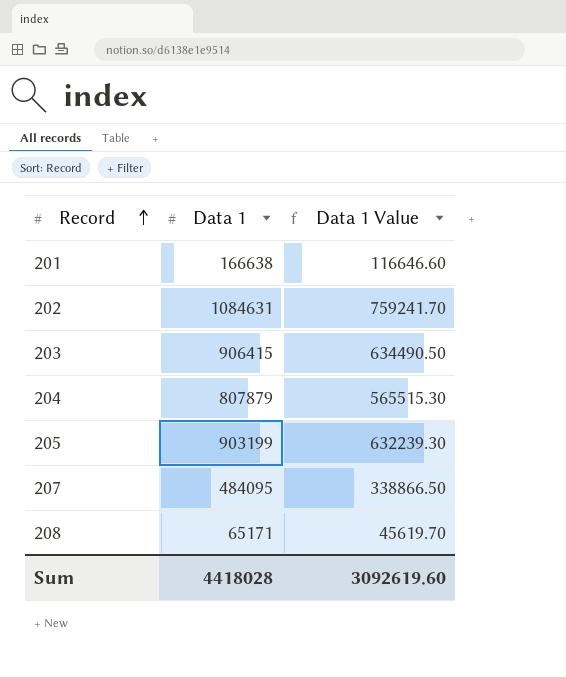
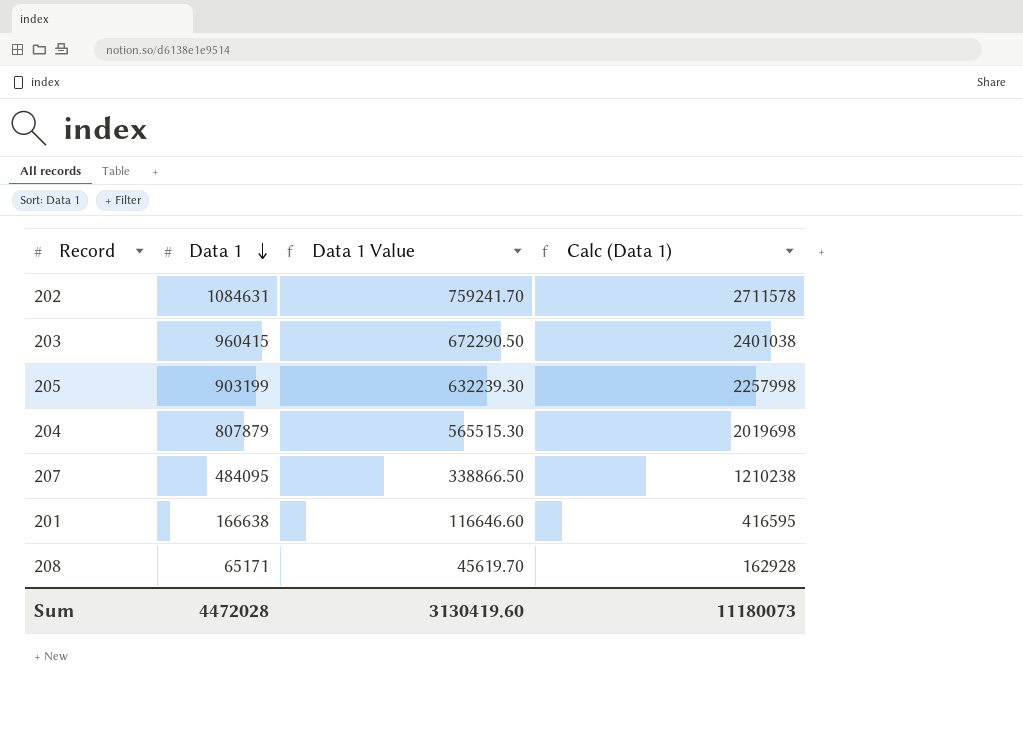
row order: Record ascending -> Data 1 descending
column Calc (Data 1) | formula: none -> [Data 1] * 2.5
203 | Data 1: 906415 -> 960415
203 | Data 1 Value: 634490.50 -> 672290.50
Sum | Data 1: 4418028 -> 4472028
Sum | Data 1 Value: 3092619.60 -> 3130419.60

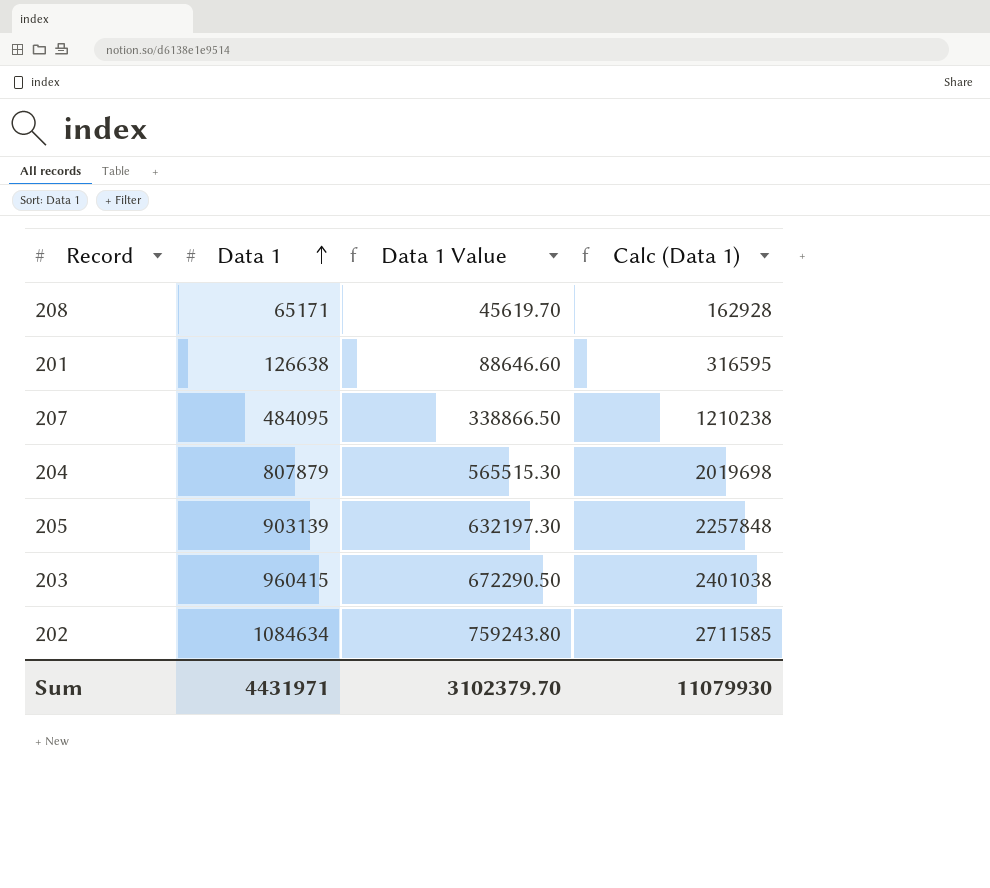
row order: Data 1 descending -> Data 1 ascending
201 | Data 1: 166638 -> 126638
201 | Data 1 Value: 116646.60 -> 88646.60
201 | Calc (Data 1): 416595 -> 316595
205 | Data 1: 903199 -> 903139
205 | Data 1 Value: 632239.30 -> 632197.30
205 | Calc (Data 1): 2257998 -> 2257848
202 | Data 1: 1084631 -> 1084634
202 | Data 1 Value: 759241.70 -> 759243.80
202 | Calc (Data 1): 2711578 -> 2711585
Sum | Data 1: 4472028 -> 4431971
Sum | Data 1 Value: 3130419.60 -> 3102379.70
Sum | Calc (Data 1): 11180073 -> 11079930

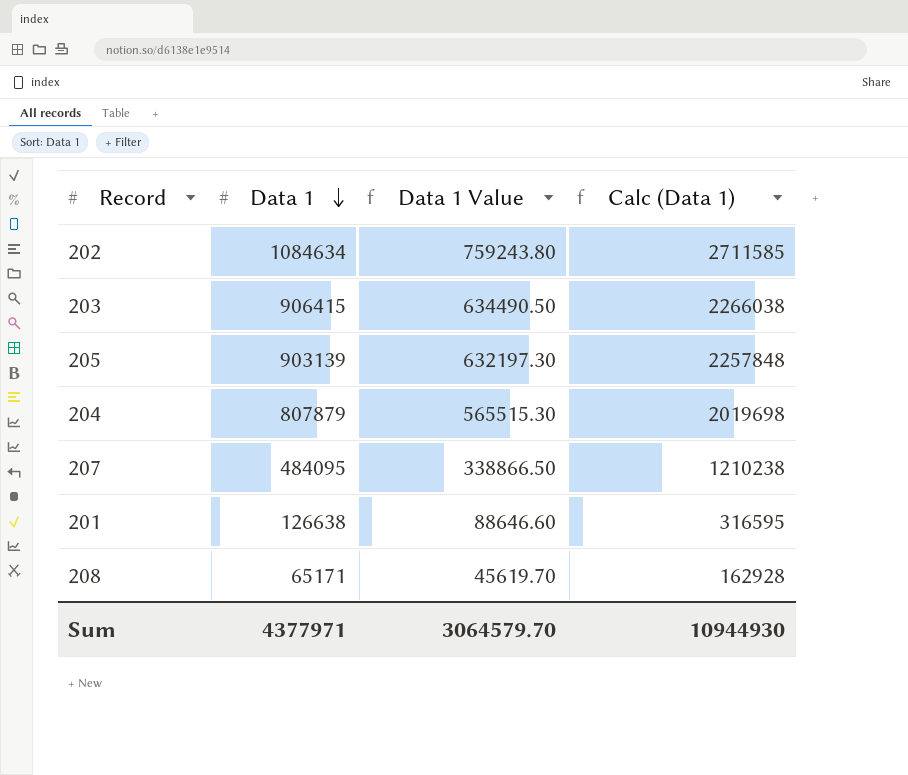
row order: Data 1 ascending -> Data 1 descending
203 | Data 1: 960415 -> 906415
203 | Data 1 Value: 672290.50 -> 634490.50
203 | Calc (Data 1): 2401038 -> 2266038
Sum | Data 1: 4431971 -> 4377971
Sum | Data 1 Value: 3102379.70 -> 3064579.70
Sum | Calc (Data 1): 11079930 -> 10944930

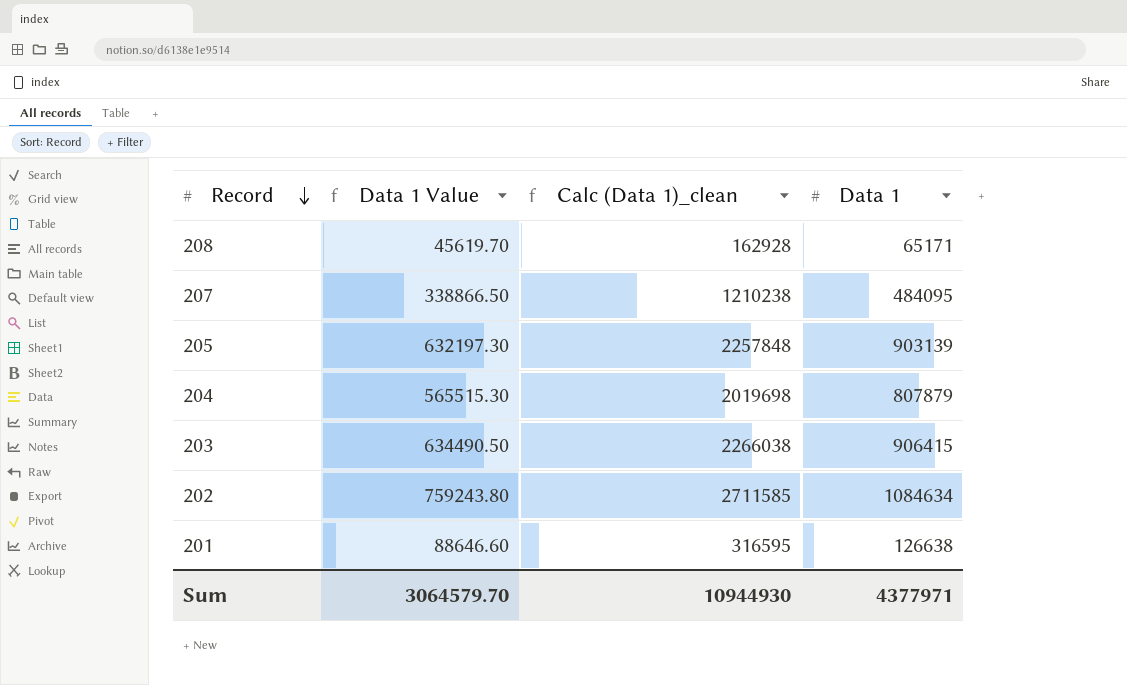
row order: Data 1 descending -> Record descending
column name: Calc (Data 1) -> Calc (Data 1)_clean
column Data 1 | position: 2 -> 4

